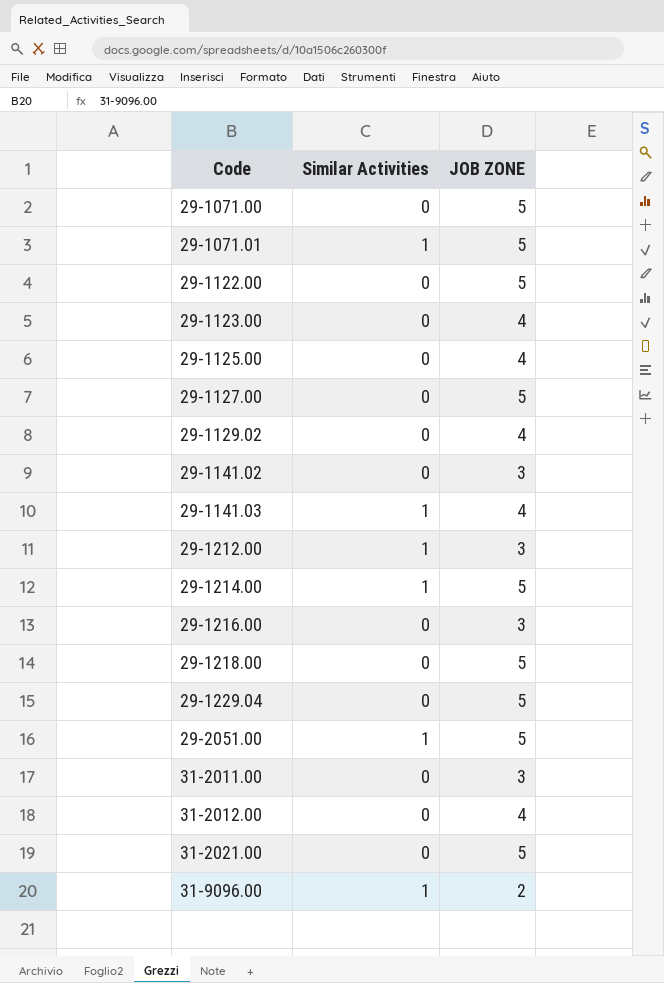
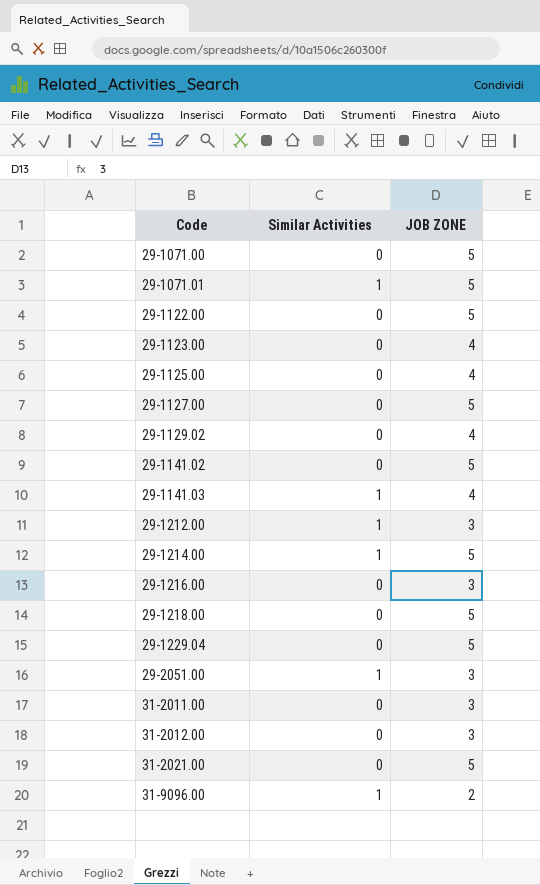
29-1141.02 | JOB ZONE: 3 -> 5
29-2051.00 | JOB ZONE: 5 -> 3
31-2012.00 | JOB ZONE: 4 -> 3

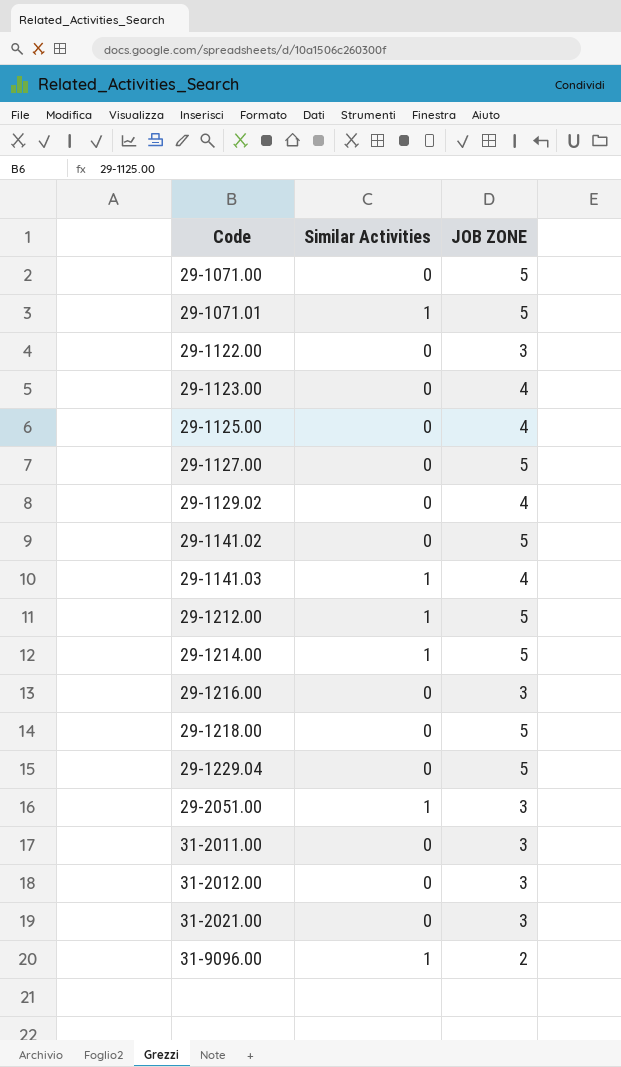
29-1122.00 | JOB ZONE: 5 -> 3
29-1212.00 | JOB ZONE: 3 -> 5
31-2021.00 | JOB ZONE: 5 -> 3

